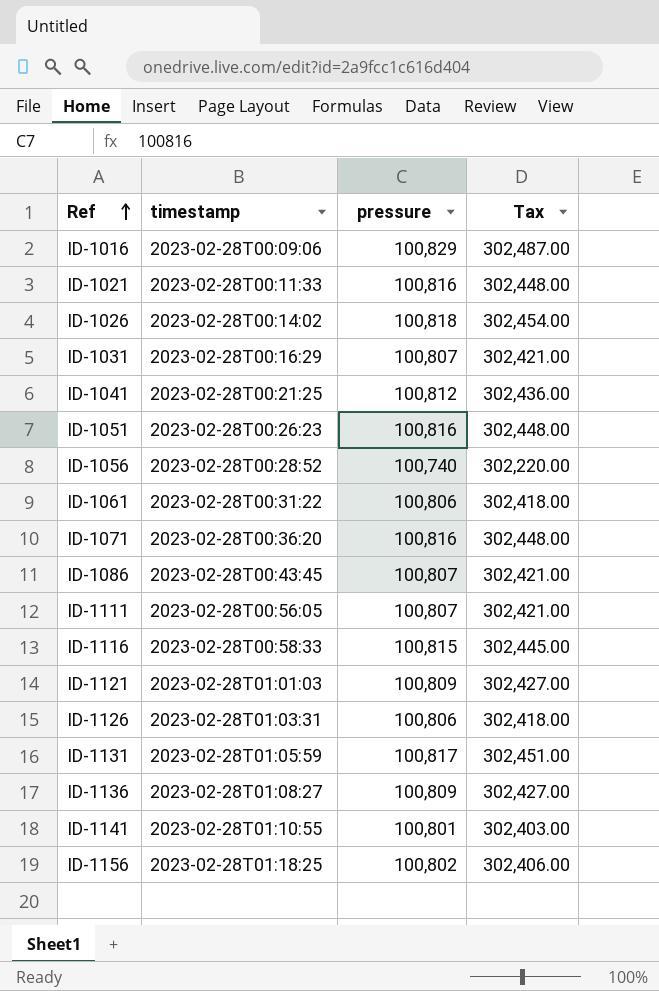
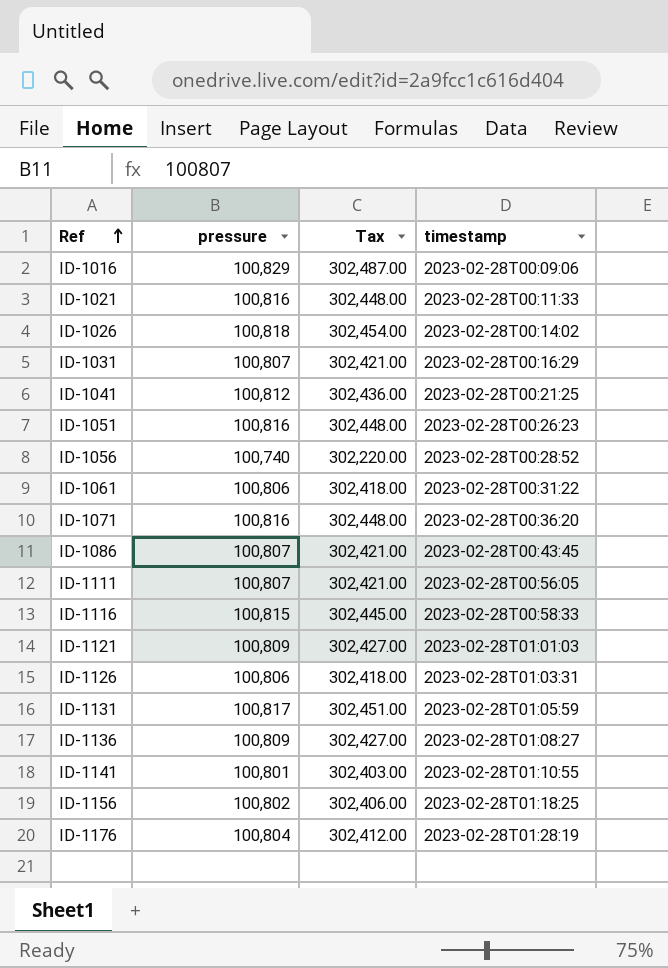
column timestamp | position: 2 -> 4
row ID-1176: none -> 100,804 | 302,412.00 | 2023-02-28T01:28:19

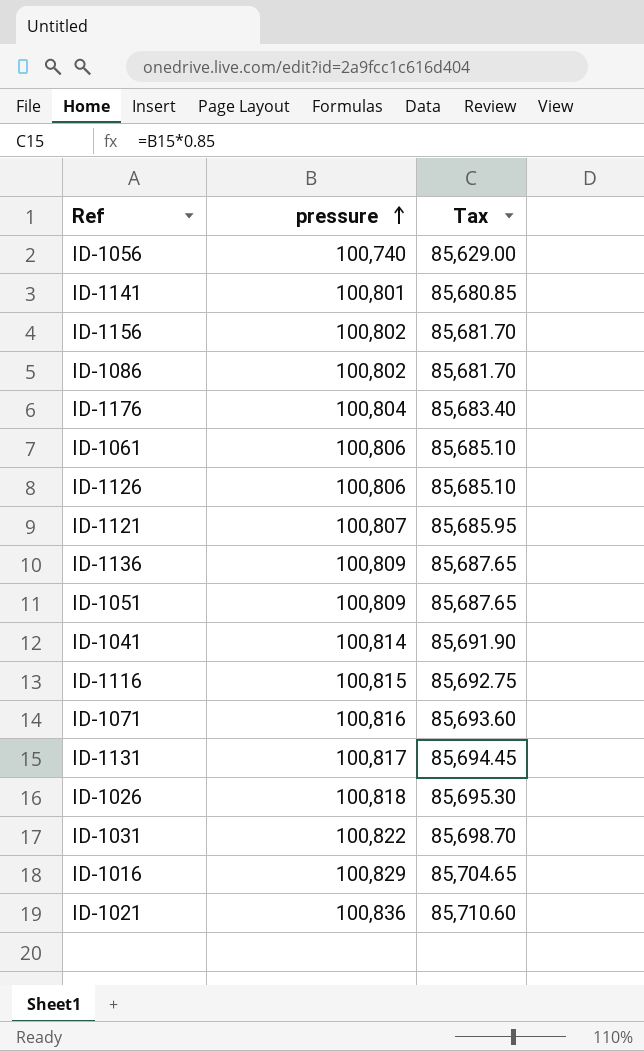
row order: Ref ascending -> pressure ascending
column timestamp | position: 4 -> none
column Tax | formula: [pressure] * 3 -> [pressure] * 0.85
row ID-1111: 100,807 | 302,421.00 | 2023-02-28T00:56:05 -> none
ID-1086 | pressure: 100,807 -> 100,802
ID-1121 | pressure: 100,809 -> 100,807
ID-1051 | pressure: 100,816 -> 100,809
ID-1041 | pressure: 100,812 -> 100,814
ID-1031 | pressure: 100,807 -> 100,822
ID-1021 | pressure: 100,816 -> 100,836

